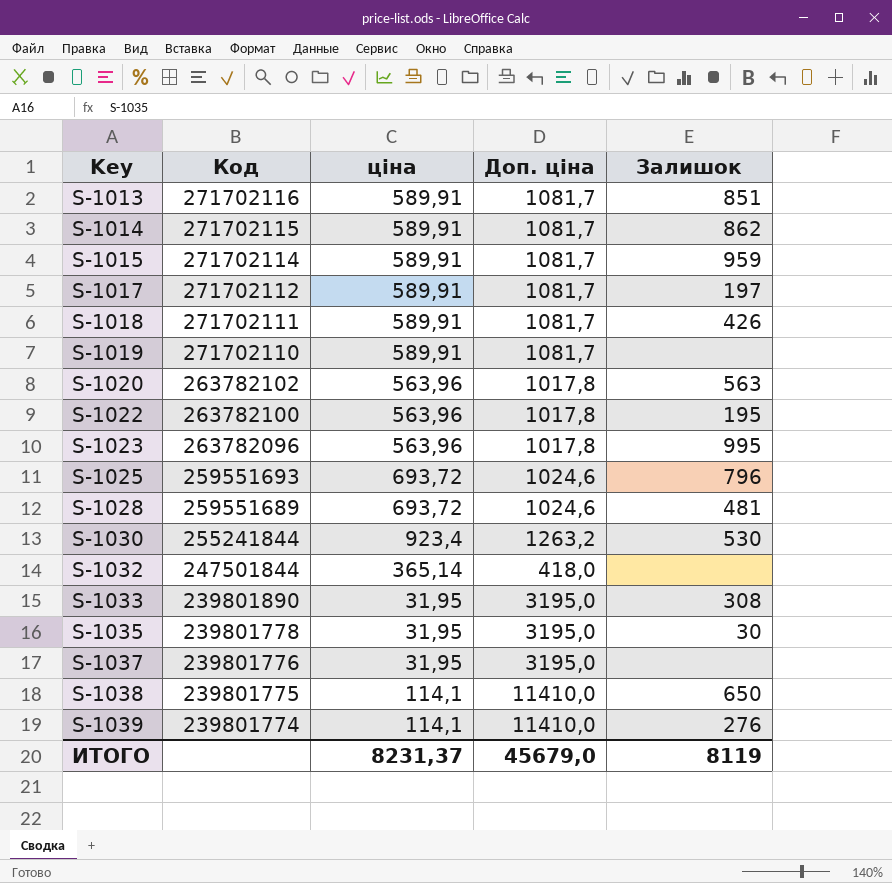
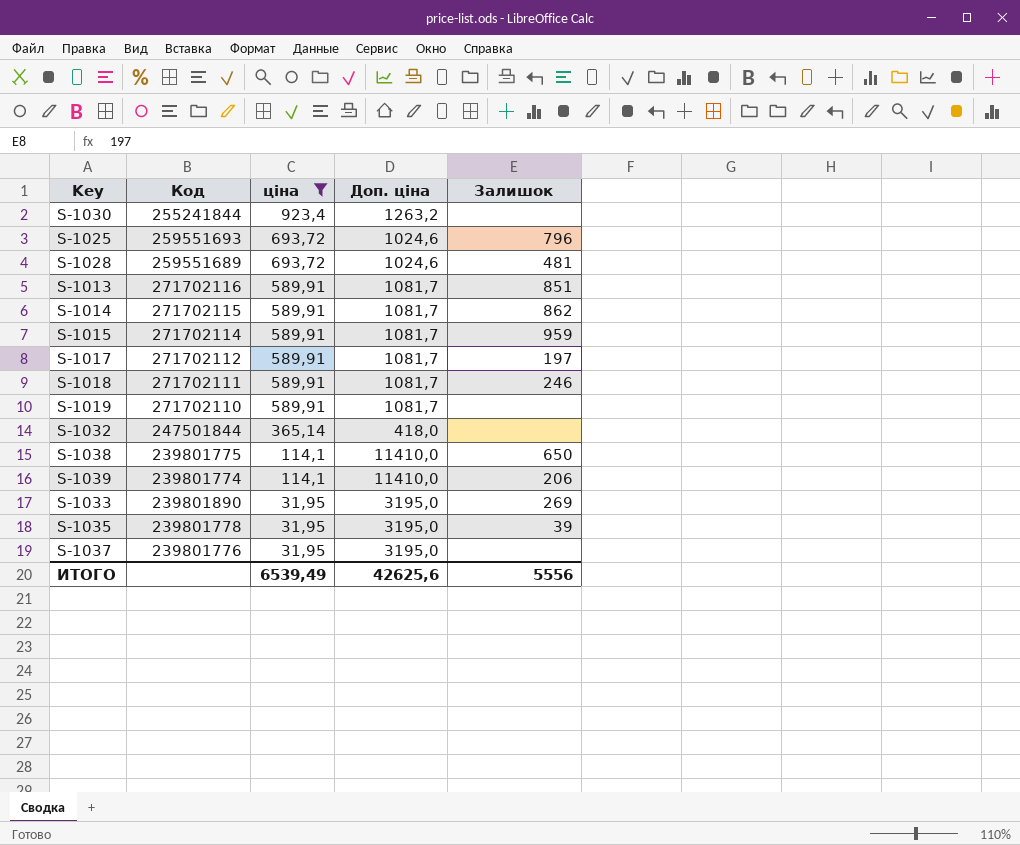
filter: none -> ціна != 563,96
row order: Key ascending -> ціна descending
S-1030 | Залишок: 530 -> none
S-1018 | Залишок: 426 -> 246
S-1039 | Залишок: 276 -> 206
S-1033 | Залишок: 308 -> 269
S-1035 | Залишок: 30 -> 39
ИТОГО | ціна: 8231,37 -> 6539,49
ИТОГО | Доп. ціна: 45679,0 -> 42625,6
ИТОГО | Залишок: 8119 -> 5556

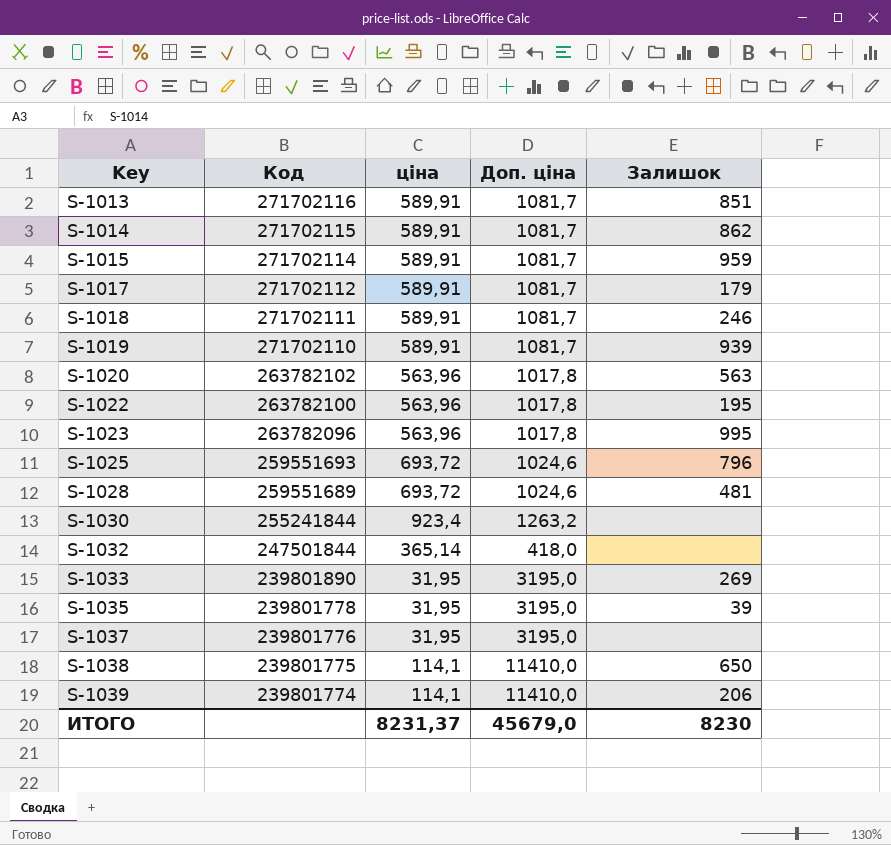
filter: ціна != 563,96 -> none
row order: ціна descending -> Key ascending
S-1017 | Залишок: 197 -> 179
S-1019 | Залишок: none -> 939
ИТОГО | ціна: 6539,49 -> 8231,37
ИТОГО | Доп. ціна: 42625,6 -> 45679,0
ИТОГО | Залишок: 5556 -> 8230

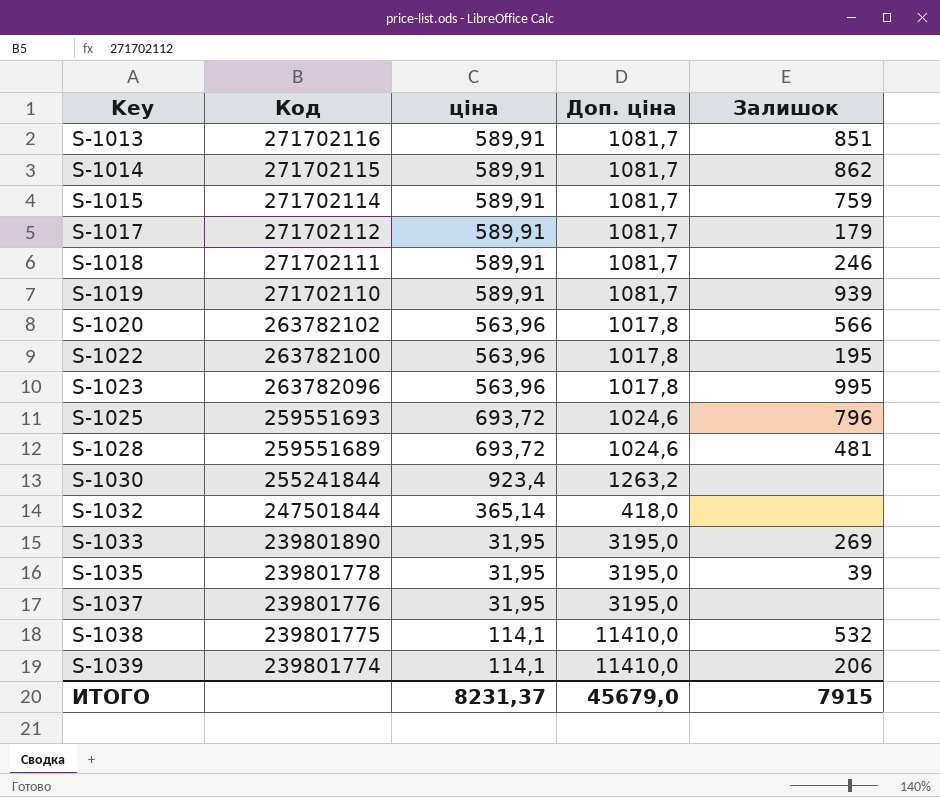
S-1015 | Залишок: 959 -> 759
S-1020 | Залишок: 563 -> 566
S-1038 | Залишок: 650 -> 532
ИТОГО | Залишок: 8230 -> 7915

